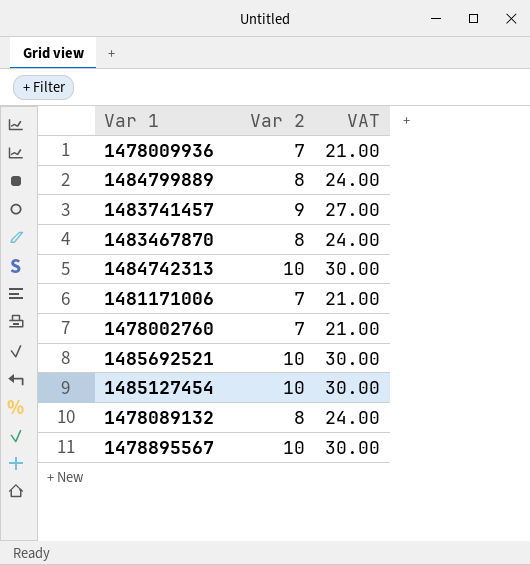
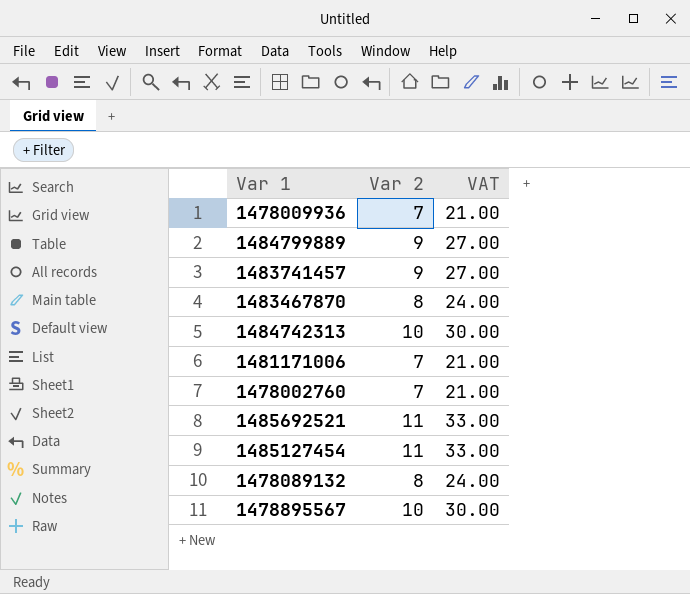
1484799889 | Var 2: 8 -> 9
1484799889 | VAT: 24.00 -> 27.00
1485692521 | Var 2: 10 -> 11
1485692521 | VAT: 30.00 -> 33.00
1485127454 | Var 2: 10 -> 11
1485127454 | VAT: 30.00 -> 33.00

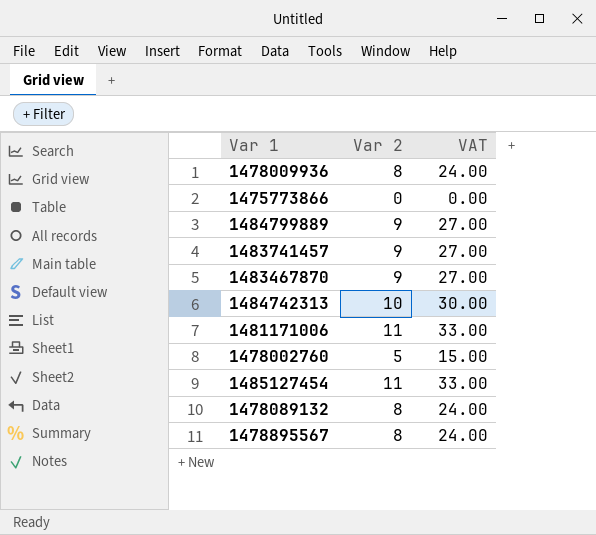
row 1485692521: 11 | 33.00 -> none
1478009936 | Var 2: 7 -> 8
1478009936 | VAT: 21.00 -> 24.00
row 1475773866: none -> 0 | 0.00
1483467870 | Var 2: 8 -> 9
1483467870 | VAT: 24.00 -> 27.00
1481171006 | Var 2: 7 -> 11
1481171006 | VAT: 21.00 -> 33.00
1478002760 | Var 2: 7 -> 5
1478002760 | VAT: 21.00 -> 15.00
1478895567 | Var 2: 10 -> 8
1478895567 | VAT: 30.00 -> 24.00

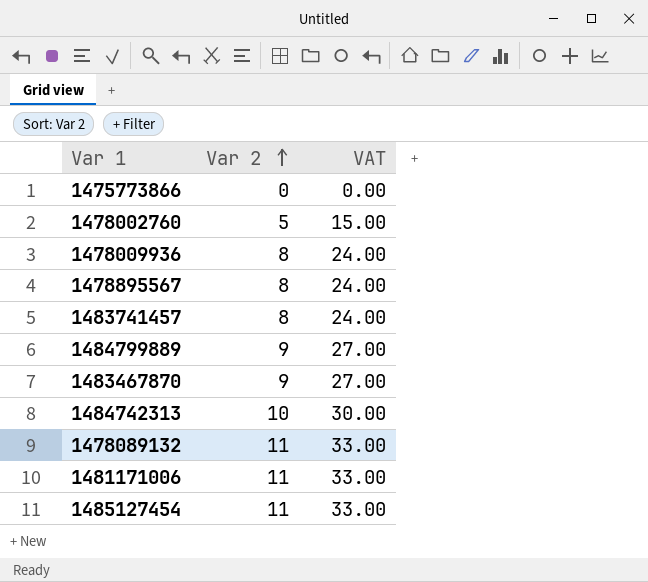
row order: none -> Var 2 ascending
1483741457 | Var 2: 9 -> 8
1483741457 | VAT: 27.00 -> 24.00
1478089132 | Var 2: 8 -> 11
1478089132 | VAT: 24.00 -> 33.00

